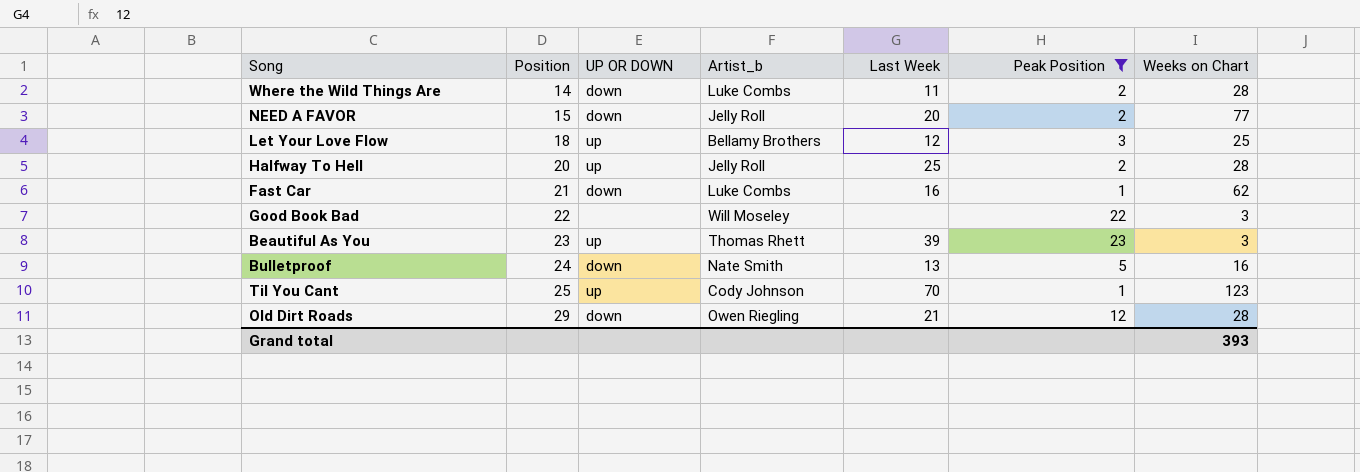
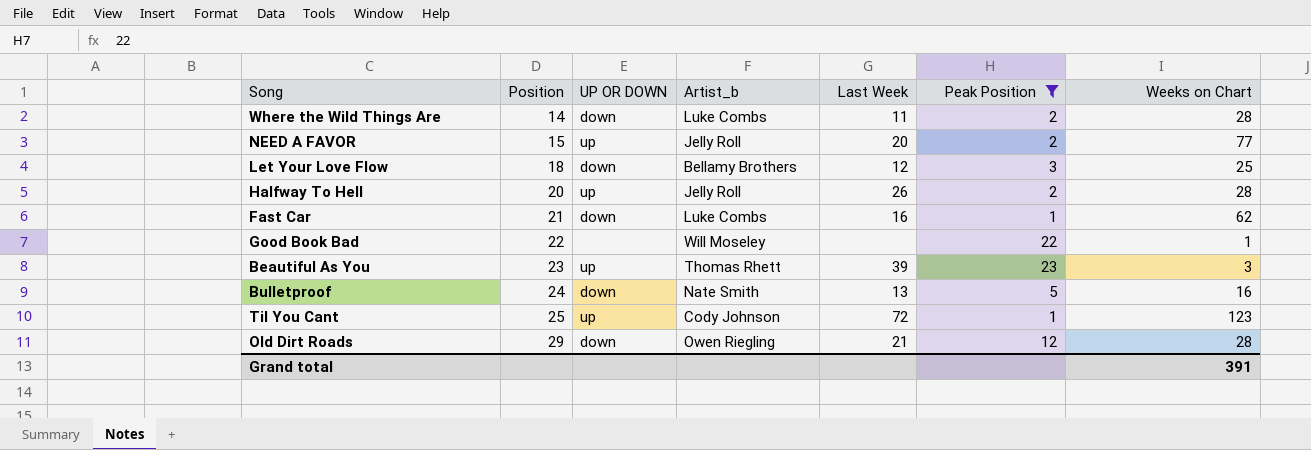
NEED A FAVOR | UP OR DOWN: down -> up
Let Your Love Flow | UP OR DOWN: up -> down
Halfway To Hell | Last Week: 25 -> 26
Good Book Bad | Weeks on Chart: 3 -> 1
Til You Cant | Last Week: 70 -> 72
Grand total | Weeks on Chart: 393 -> 391

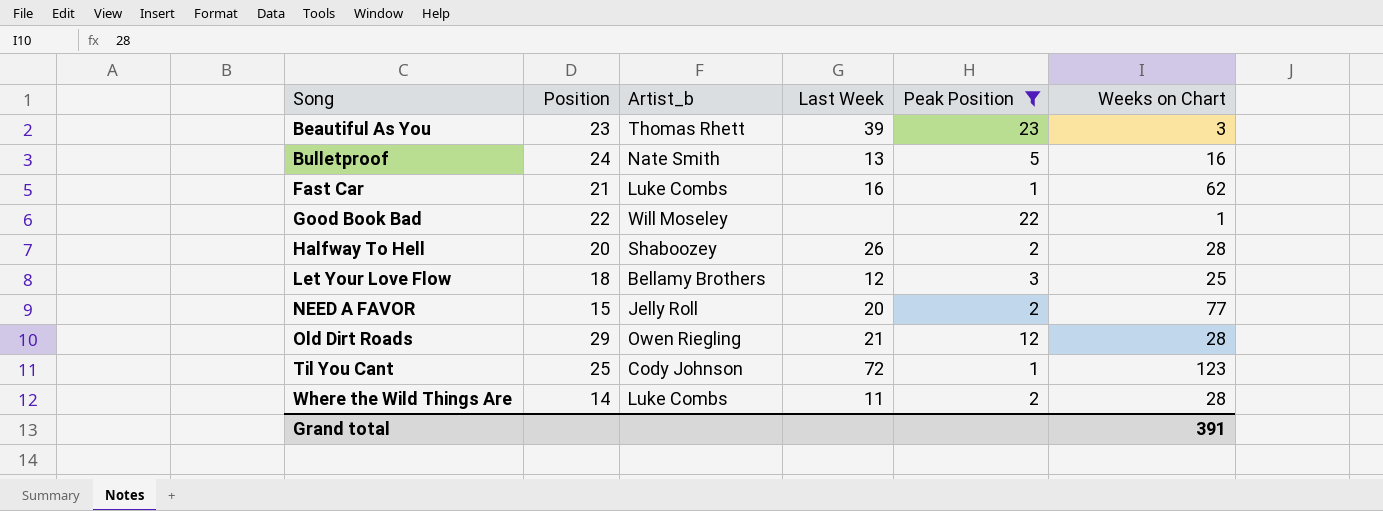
row order: Position ascending -> Song ascending
column UP OR DOWN | position: 3 -> none
Halfway To Hell | Artist_b: Jelly Roll -> Shaboozey

